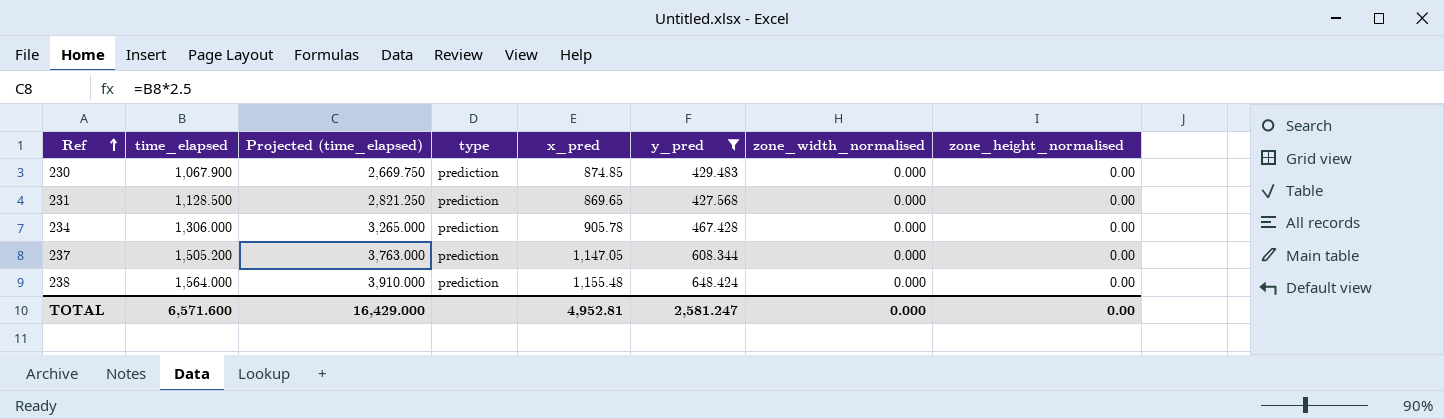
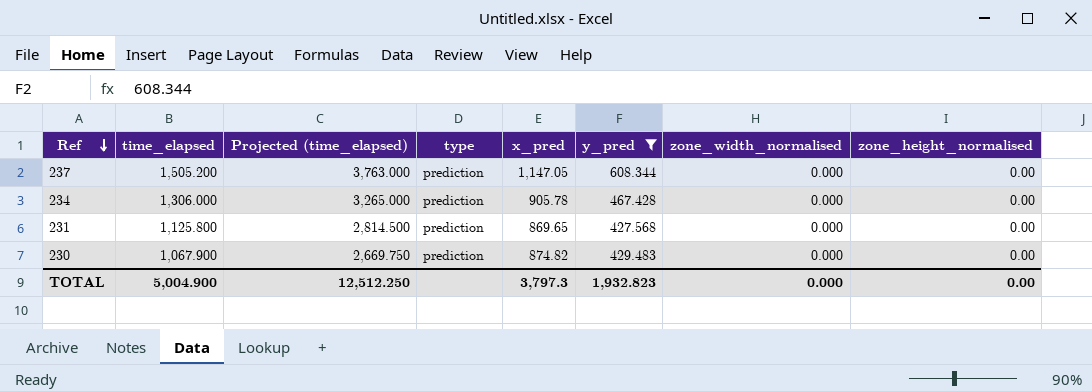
row order: Ref ascending -> Ref descending
row 238: 1,564.000 | 3,910.000 | prediction | 1,155.48 | 648.424 | 0.000 | 0.00 -> none
231 | time_elapsed: 1,128.500 -> 1,125.800
231 | Projected (time_elapsed): 2,821.250 -> 2,814.500
230 | x_pred: 874.85 -> 874.82
TOTAL | time_elapsed: 6,571.600 -> 5,004.900
TOTAL | Projected (time_elapsed): 16,429.000 -> 12,512.250
TOTAL | x_pred: 4,952.81 -> 3,797.3
TOTAL | y_pred: 2,581.247 -> 1,932.823

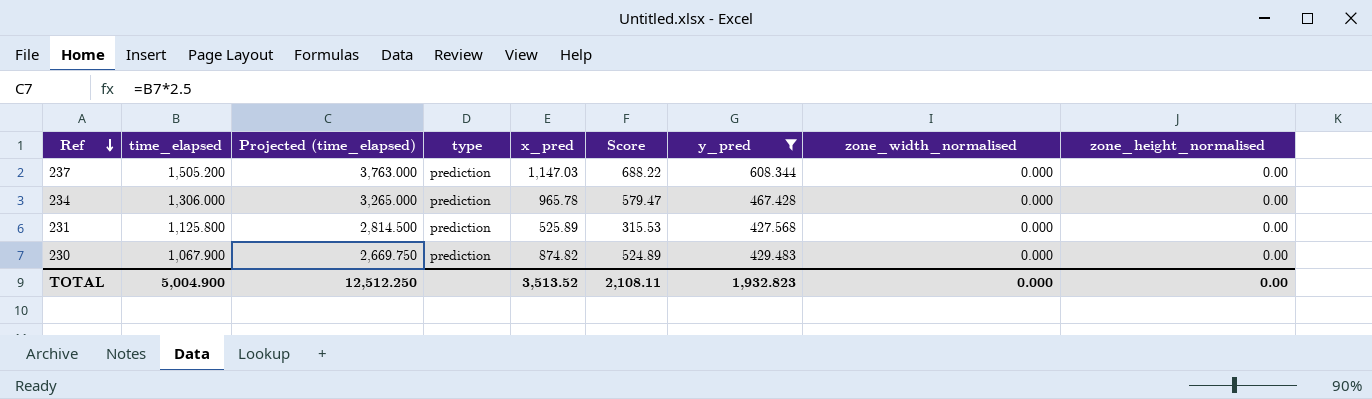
column Score | formula: none -> [x_pred] * 0.6
237 | x_pred: 1,147.05 -> 1,147.03
234 | x_pred: 905.78 -> 965.78
231 | x_pred: 869.65 -> 525.89
TOTAL | x_pred: 3,797.3 -> 3,513.52

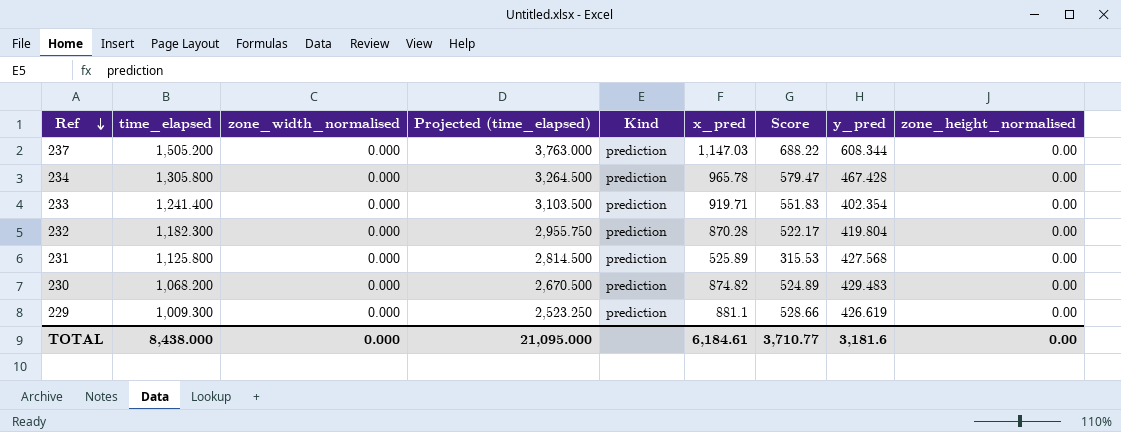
filter: y_pred >= 427.568 -> none
column zone_width_normalised | position: 8 -> 3
column name: type -> Kind
234 | time_elapsed: 1,306.000 -> 1,305.800
234 | Projected (time_elapsed): 3,265.000 -> 3,264.500
230 | time_elapsed: 1,067.900 -> 1,068.200
230 | Projected (time_elapsed): 2,669.750 -> 2,670.500
TOTAL | time_elapsed: 5,004.900 -> 8,438.000
TOTAL | Projected (time_elapsed): 12,512.250 -> 21,095.000
TOTAL | x_pred: 3,513.52 -> 6,184.61
TOTAL | Score: 2,108.11 -> 3,710.77
TOTAL | y_pred: 1,932.823 -> 3,181.6

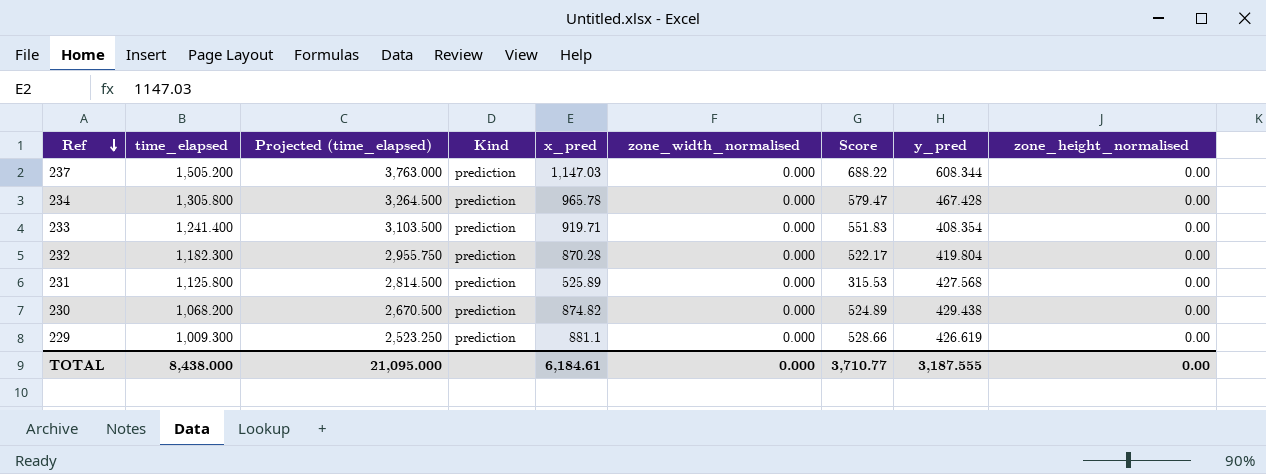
column zone_width_normalised | position: 3 -> 6
233 | y_pred: 402.354 -> 408.354
230 | y_pred: 429.483 -> 429.438
TOTAL | y_pred: 3,181.6 -> 3,187.555

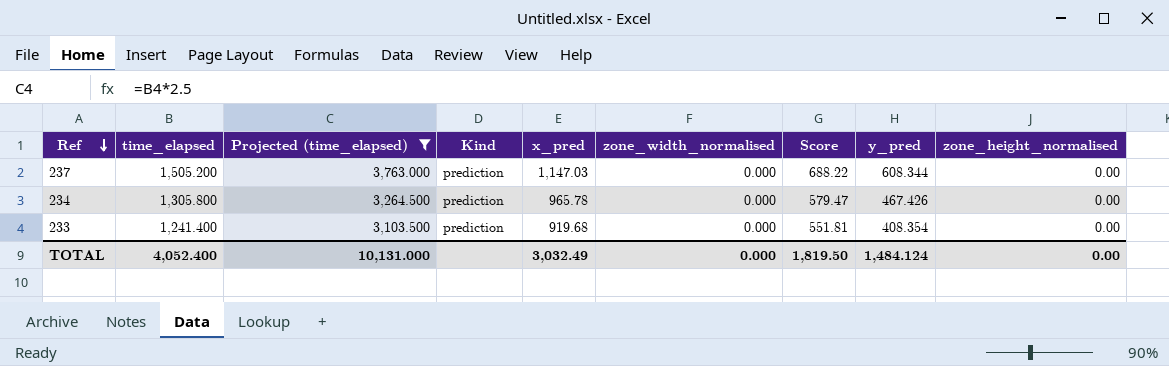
filter: none -> Projected (time_elapsed) >= 3,103.500
234 | y_pred: 467.428 -> 467.426
233 | x_pred: 919.71 -> 919.68
233 | Score: 551.83 -> 551.81
TOTAL | time_elapsed: 8,438.000 -> 4,052.400
TOTAL | Projected (time_elapsed): 21,095.000 -> 10,131.000
TOTAL | x_pred: 6,184.61 -> 3,032.49
TOTAL | Score: 3,710.77 -> 1,819.50
TOTAL | y_pred: 3,187.555 -> 1,484.124

